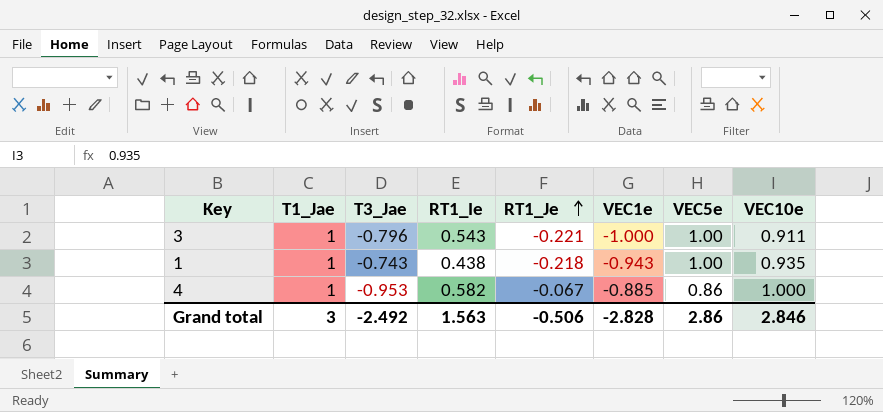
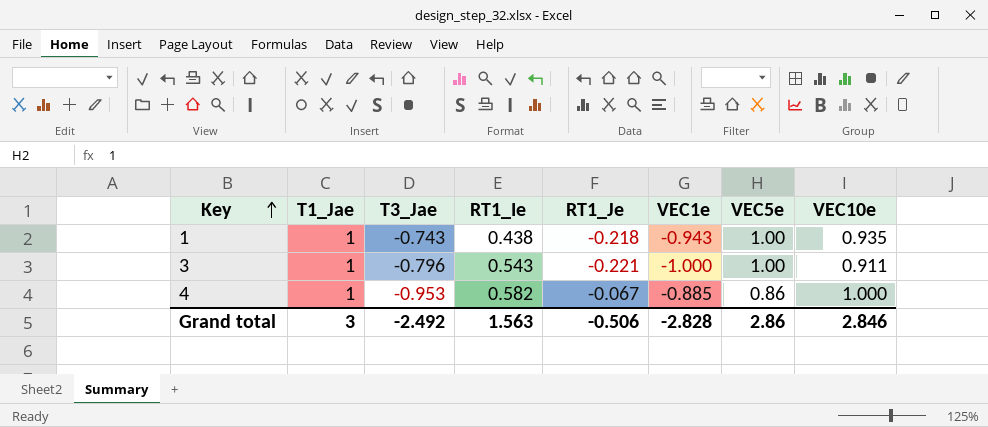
row order: RT1_Je ascending -> Key ascending

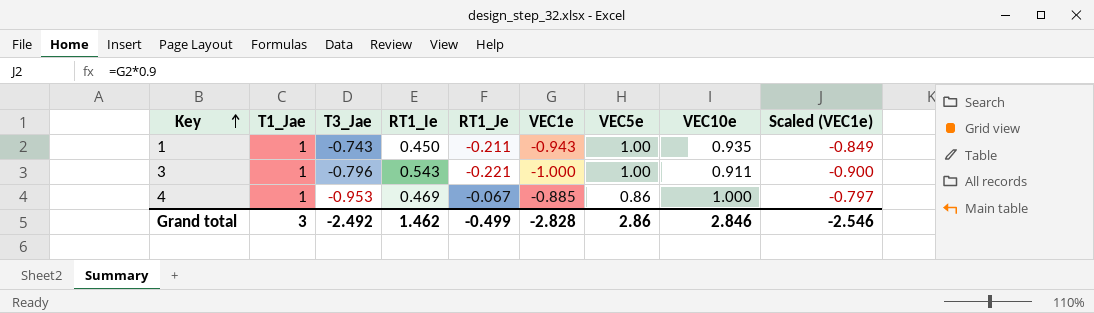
column Scaled (VEC1e) | formula: none -> [VEC1e] * 0.9
1 | RT1_Ie: 0.438 -> 0.450
1 | RT1_Je: -0.218 -> -0.211
4 | RT1_Ie: 0.582 -> 0.469
Grand total | RT1_Ie: 1.563 -> 1.462
Grand total | RT1_Je: -0.506 -> -0.499

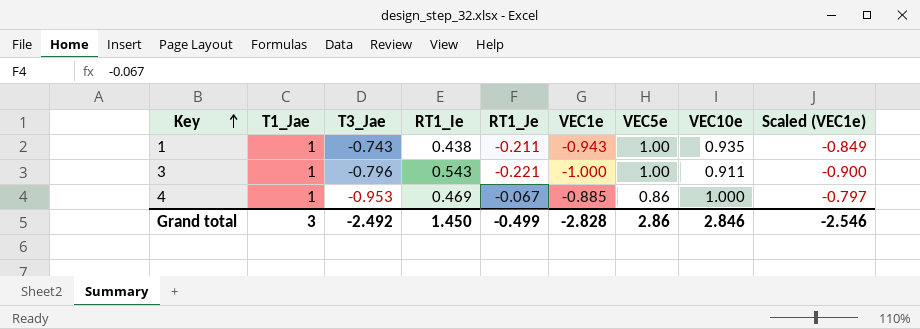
1 | RT1_Ie: 0.450 -> 0.438
Grand total | RT1_Ie: 1.462 -> 1.450

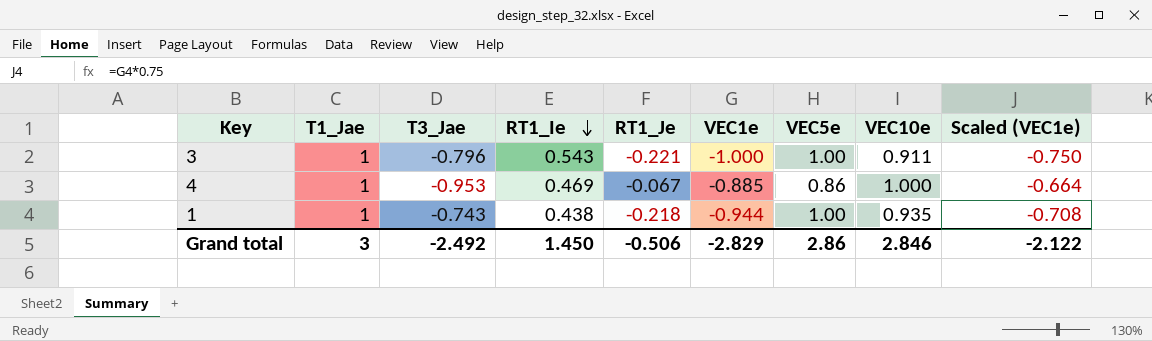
row order: Key ascending -> RT1_Ie descending
column Scaled (VEC1e) | formula: [VEC1e] * 0.9 -> [VEC1e] * 0.75
1 | RT1_Je: -0.211 -> -0.218
1 | VEC1e: -0.943 -> -0.944
Grand total | RT1_Je: -0.499 -> -0.506
Grand total | VEC1e: -2.828 -> -2.829
Grand total | Scaled (VEC1e): -2.546 -> -2.122

